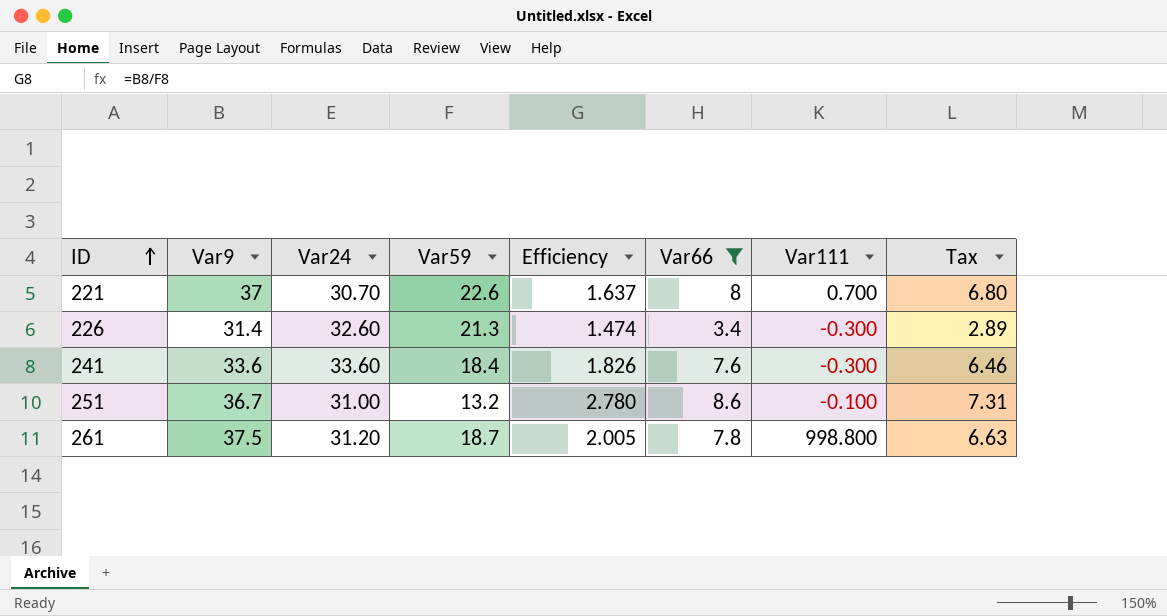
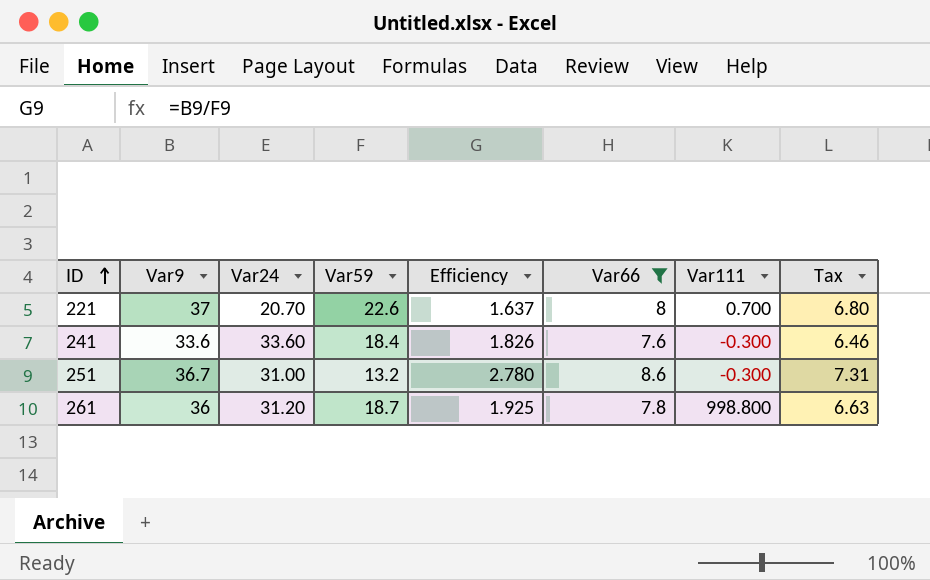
row 226: 31.4 | 32.60 | 21.3 | 1.474 | 3.4 | -0.300 | 2.89 -> none
221 | Var24: 30.70 -> 20.70
251 | Var111: -0.100 -> -0.300
261 | Var9: 37.5 -> 36
261 | Efficiency: 2.005 -> 1.925

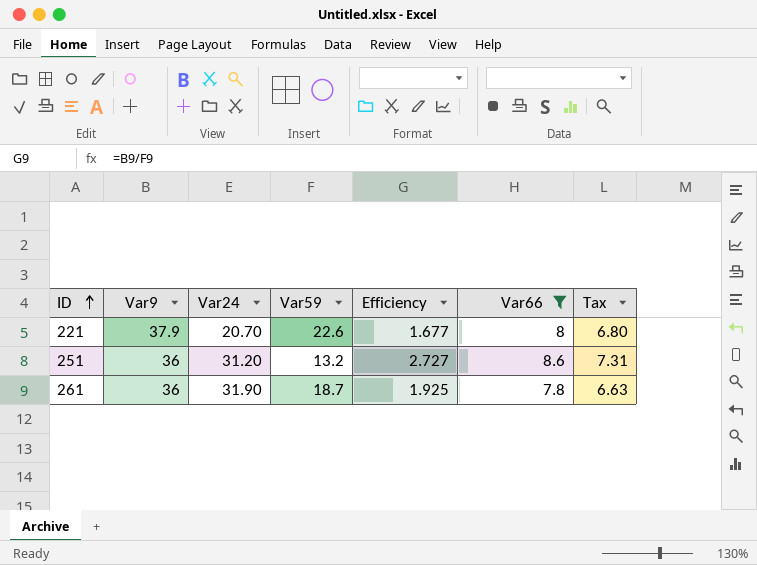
column Var111 | position: 7 -> none
row 241: 33.6 | 33.60 | 18.4 | 1.826 | 7.6 | -0.300 | 6.46 -> none
221 | Var9: 37 -> 37.9
221 | Efficiency: 1.637 -> 1.677
251 | Var9: 36.7 -> 36
251 | Var24: 31.00 -> 31.20
251 | Efficiency: 2.780 -> 2.727
261 | Var24: 31.20 -> 31.90

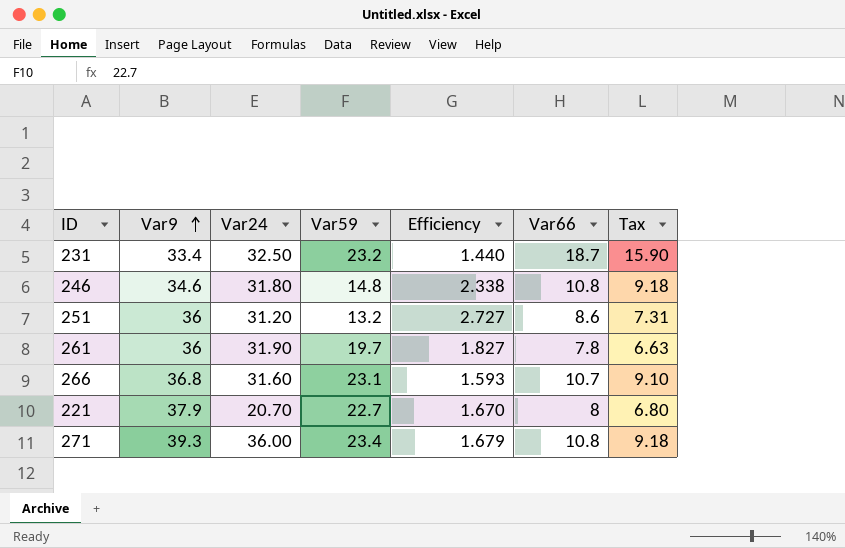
filter: Var66 <= 8.6 -> none
row order: ID ascending -> Var9 ascending
261 | Var59: 18.7 -> 19.7
261 | Efficiency: 1.925 -> 1.827
221 | Var59: 22.6 -> 22.7
221 | Efficiency: 1.677 -> 1.670

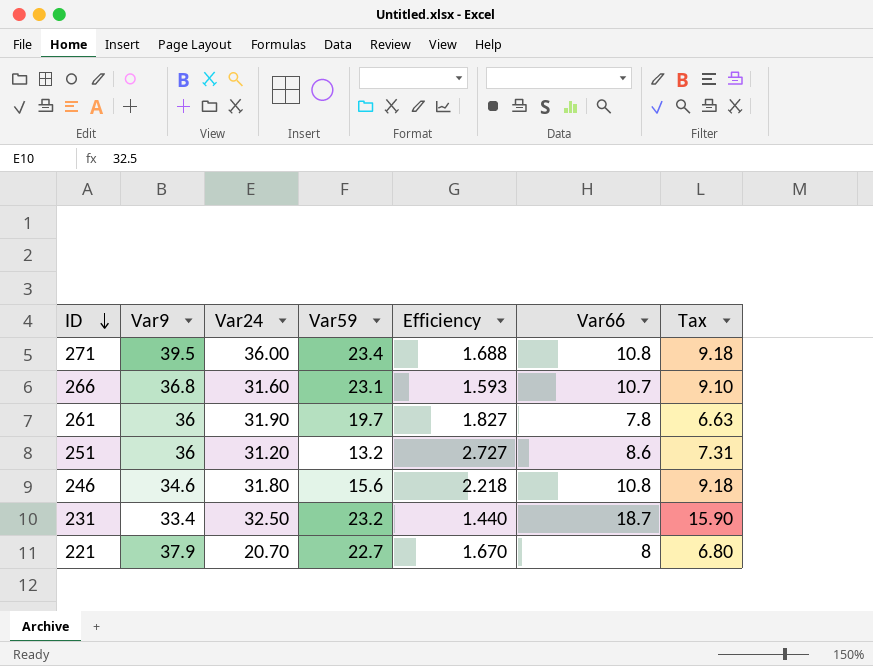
row order: Var9 ascending -> ID descending
271 | Var9: 39.3 -> 39.5
271 | Efficiency: 1.679 -> 1.688
246 | Var59: 14.8 -> 15.6
246 | Efficiency: 2.338 -> 2.218

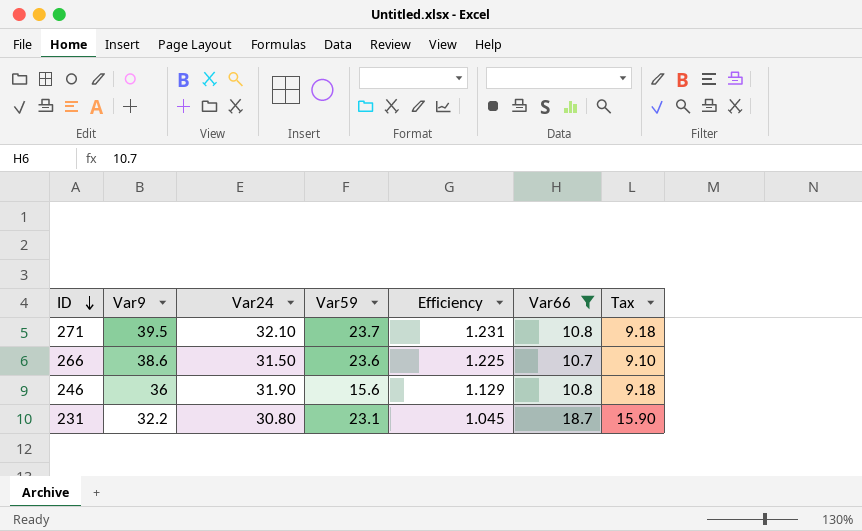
filter: none -> Var66 >= 10.7
column Efficiency | formula: [Var9] / [Var59] -> [Var9] / [Var24]
271 | Var24: 36.00 -> 32.10
271 | Var59: 23.4 -> 23.7
266 | Var9: 36.8 -> 38.6
266 | Var24: 31.60 -> 31.50
266 | Var59: 23.1 -> 23.6
246 | Var9: 34.6 -> 36
246 | Var24: 31.80 -> 31.90
231 | Var9: 33.4 -> 32.2
231 | Var24: 32.50 -> 30.80
231 | Var59: 23.2 -> 23.1

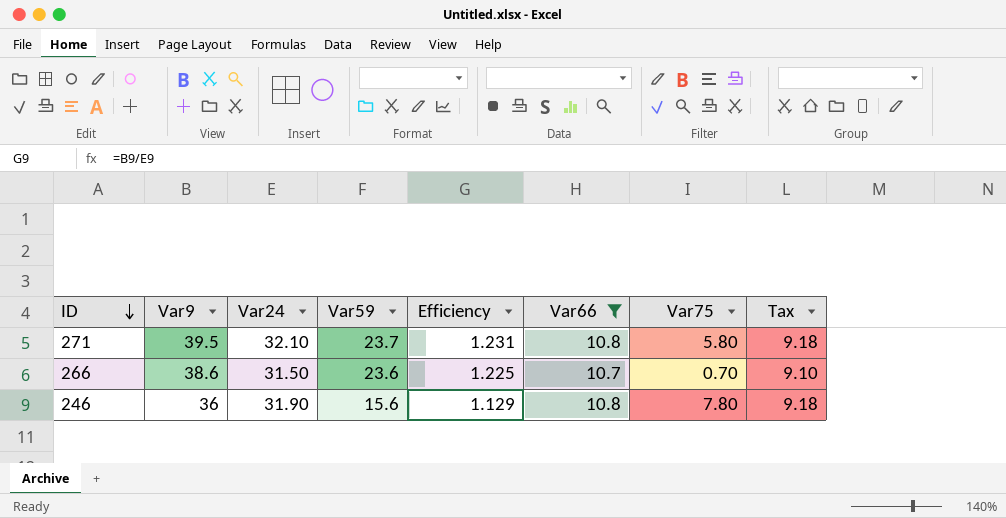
column Var75 | position: none -> 7
row 231: 32.2 | 30.80 | 23.1 | 1.045 | 18.7 | 15.90 -> none

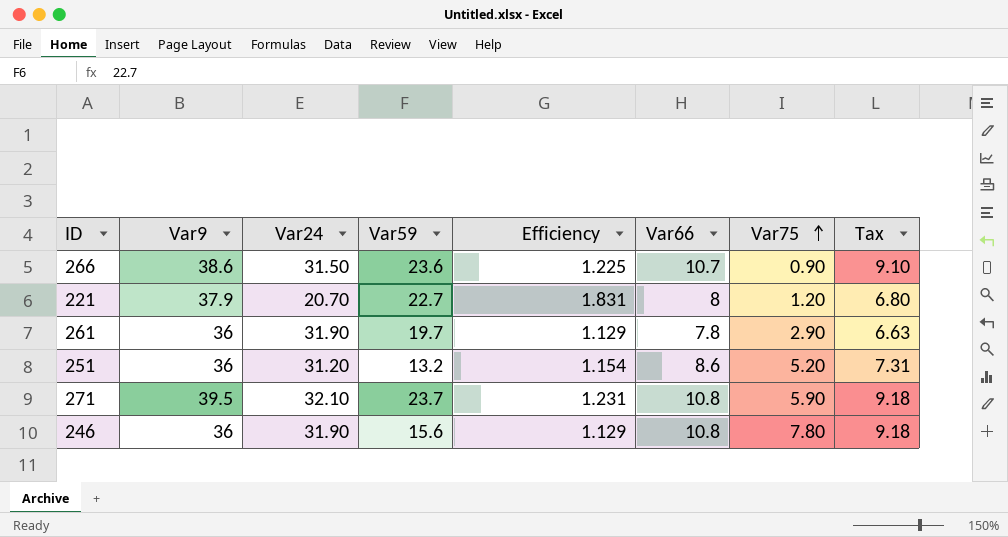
filter: Var66 >= 10.7 -> none
row order: ID descending -> Var75 ascending
266 | Var75: 0.70 -> 0.90
271 | Var75: 5.80 -> 5.90

